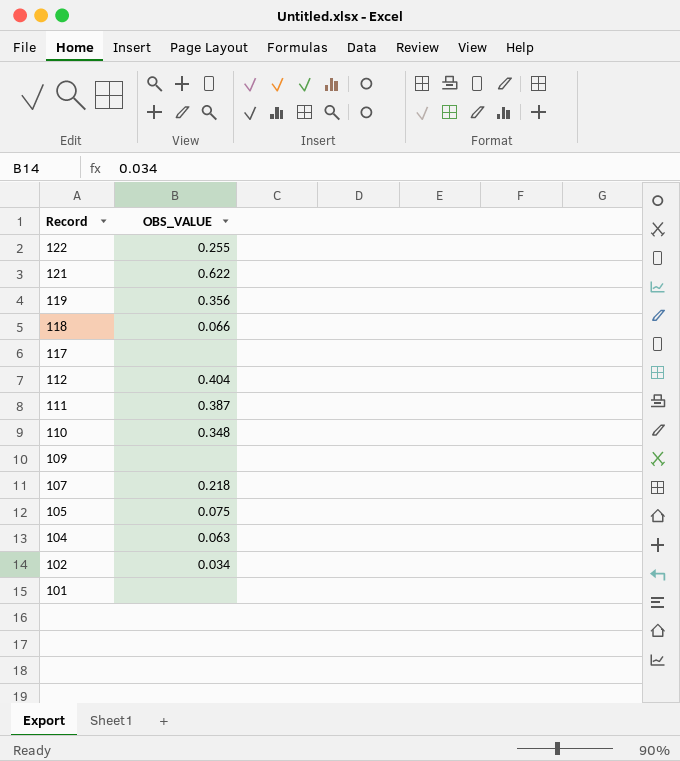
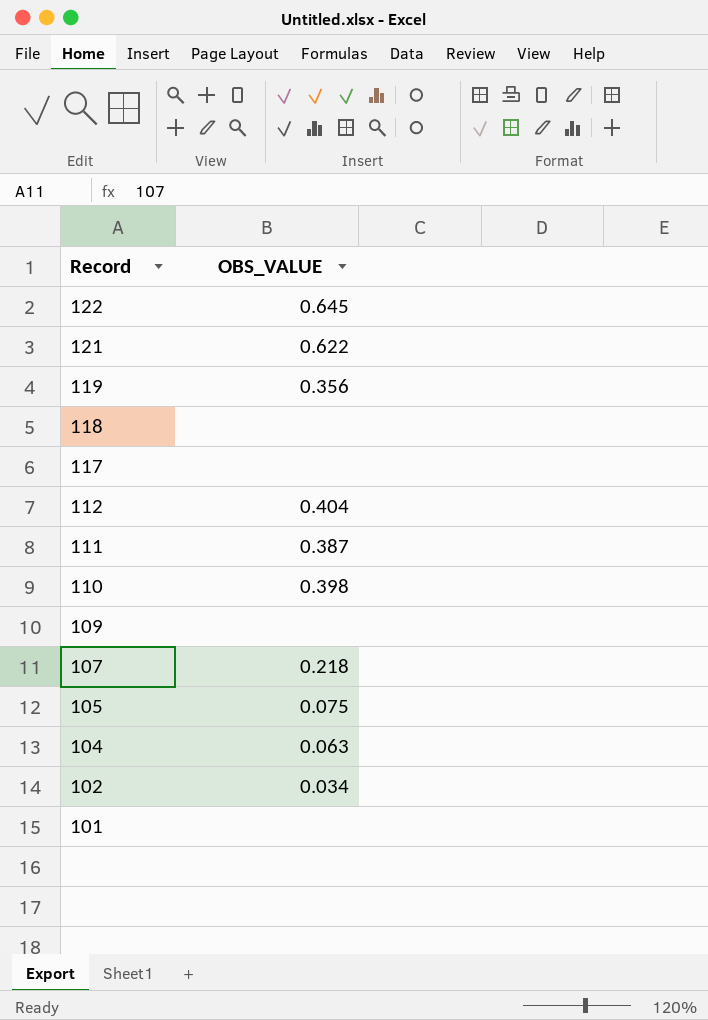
122 | OBS_VALUE: 0.255 -> 0.645
118 | OBS_VALUE: 0.066 -> none
110 | OBS_VALUE: 0.348 -> 0.398

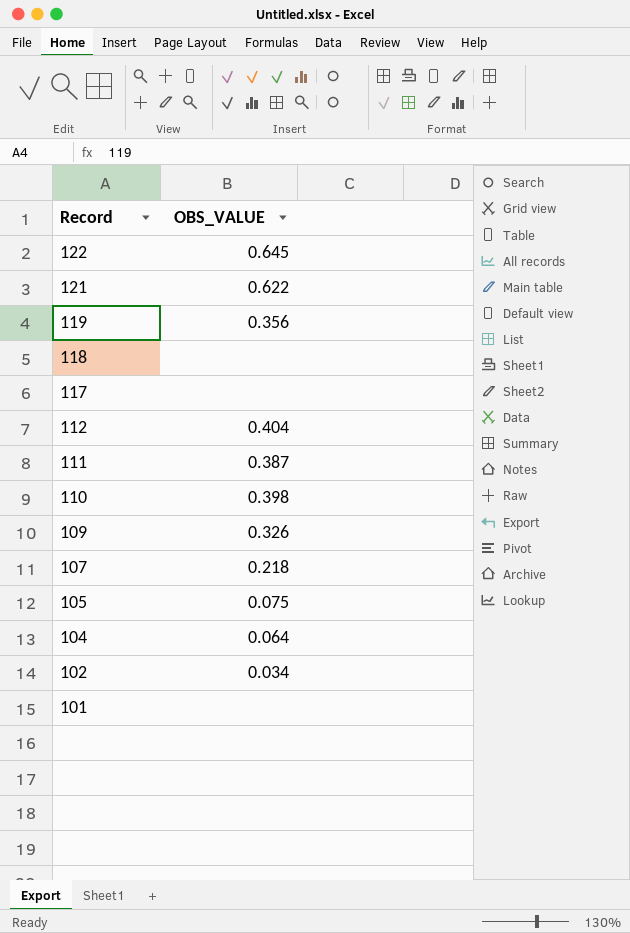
109 | OBS_VALUE: none -> 0.326
104 | OBS_VALUE: 0.063 -> 0.064

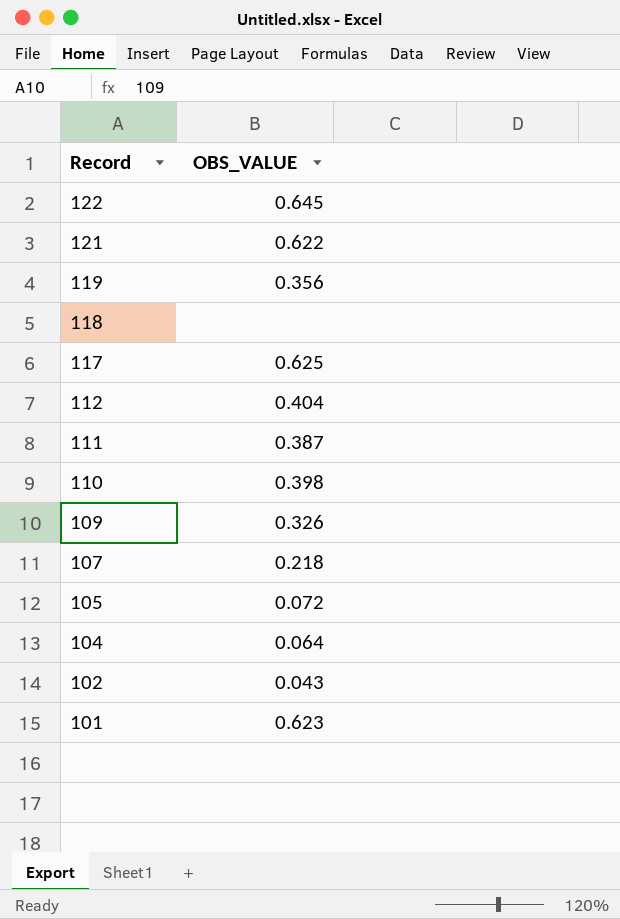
117 | OBS_VALUE: none -> 0.625
105 | OBS_VALUE: 0.075 -> 0.072
102 | OBS_VALUE: 0.034 -> 0.043
101 | OBS_VALUE: none -> 0.623

